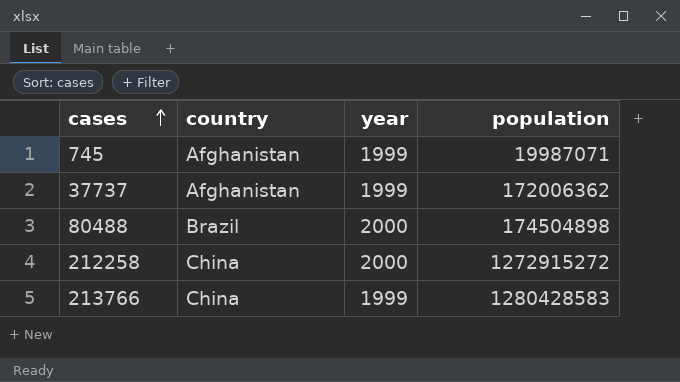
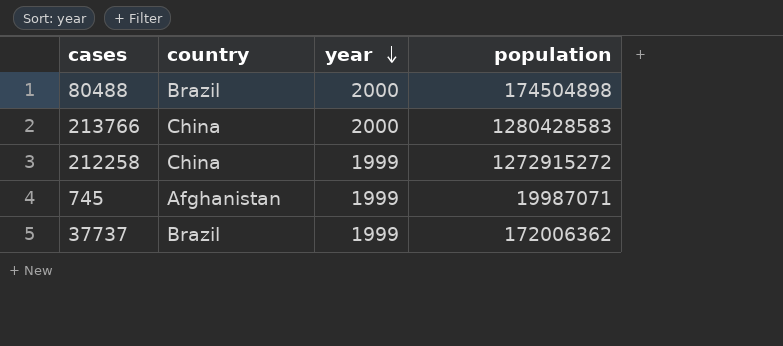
row order: cases ascending -> year descending
213766 | year: 1999 -> 2000
212258 | year: 2000 -> 1999
37737 | country: Afghanistan -> Brazil

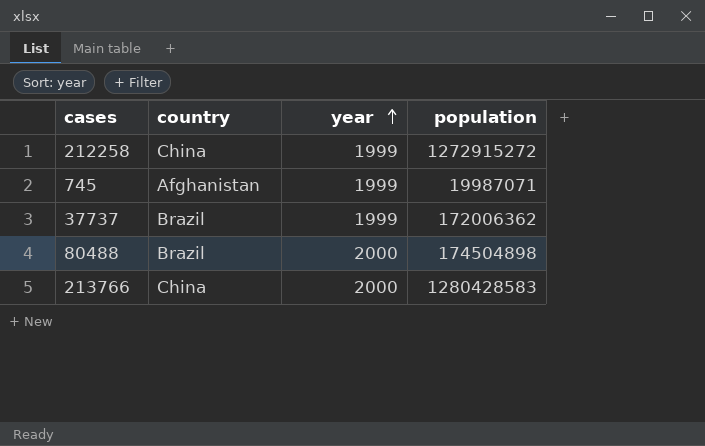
row order: year descending -> year ascending

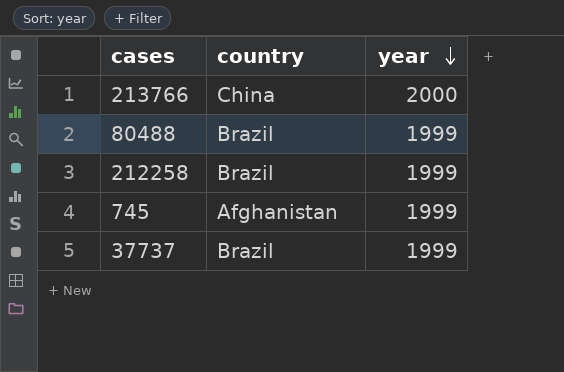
row order: year ascending -> year descending
column population | position: 4 -> none
80488 | year: 2000 -> 1999
212258 | country: China -> Brazil

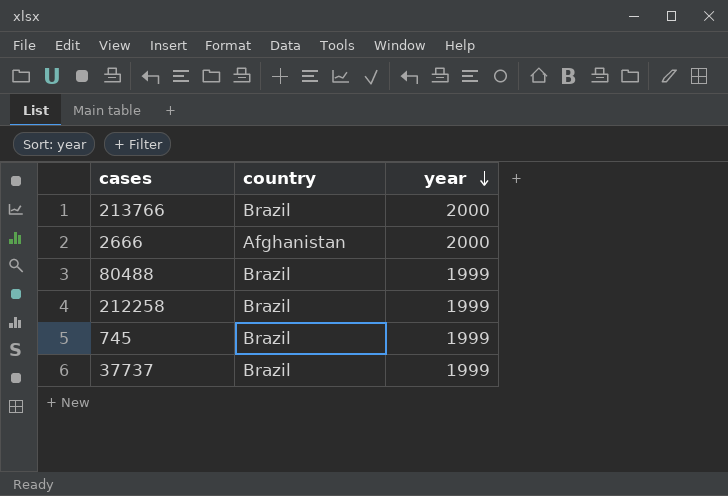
213766 | country: China -> Brazil
row 2666: none -> Afghanistan | 2000
745 | country: Afghanistan -> Brazil

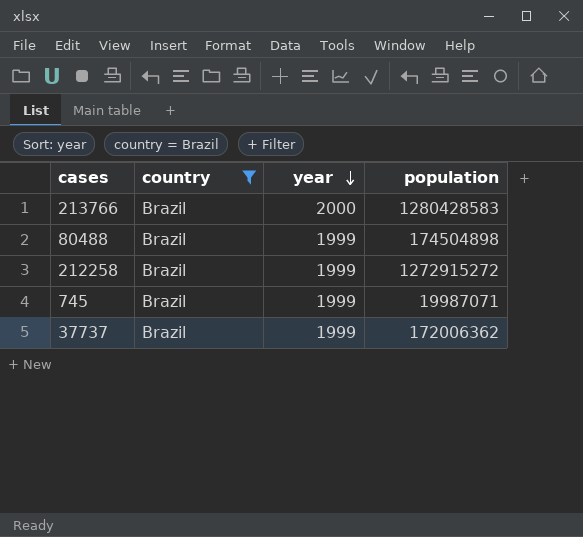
filter: none -> country = Brazil
column population | position: none -> 4

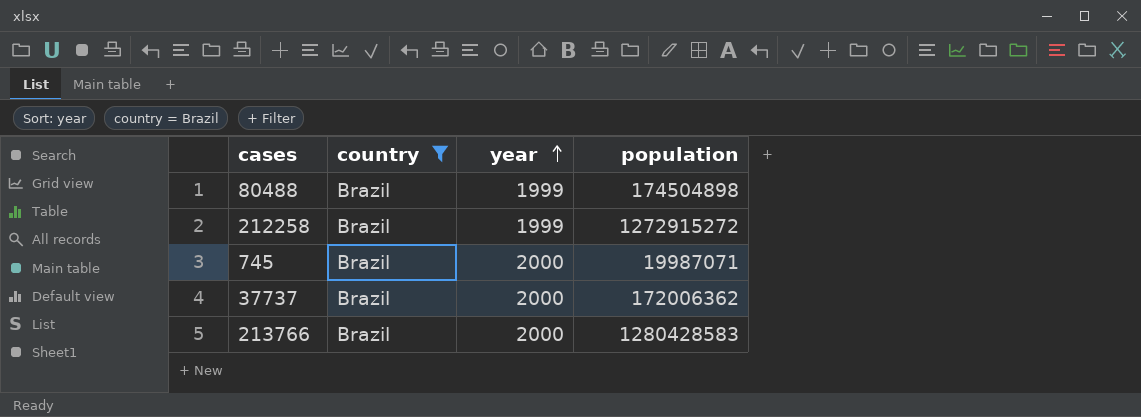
row order: year descending -> year ascending
745 | year: 1999 -> 2000
37737 | year: 1999 -> 2000

